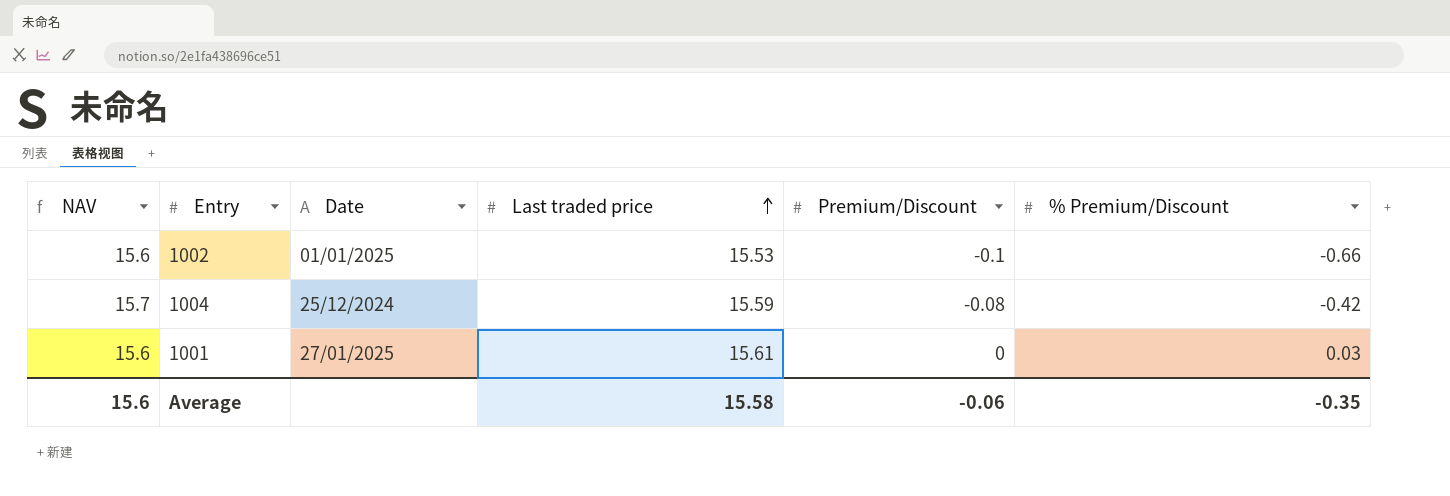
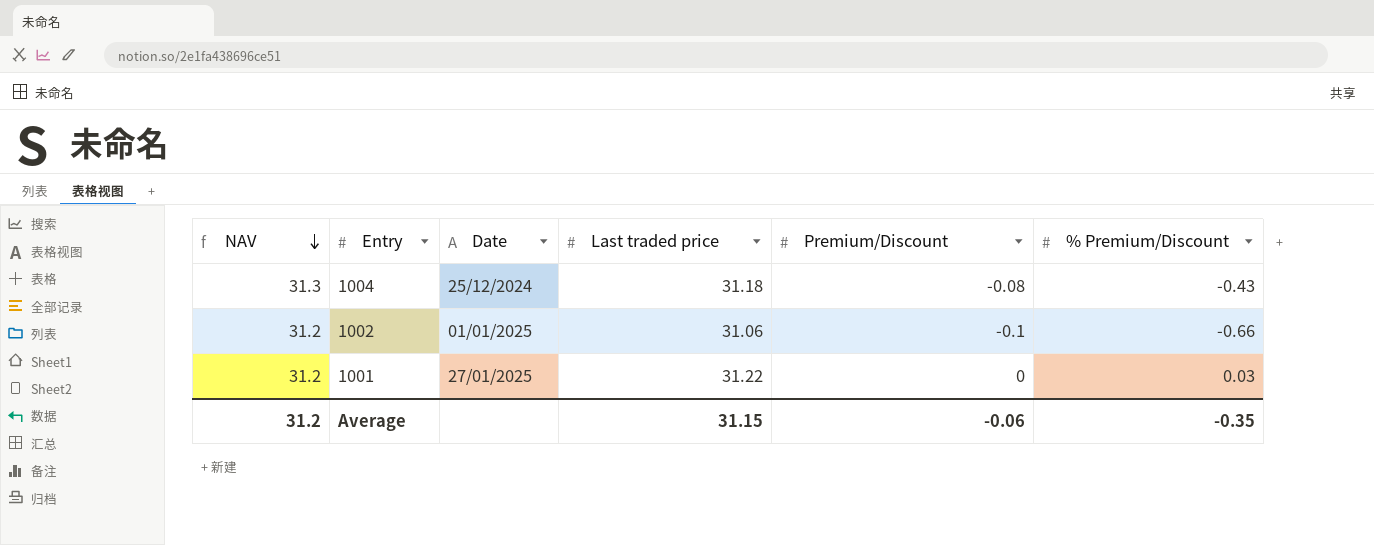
row order: Last traded price ascending -> NAV descending
1004 | NAV: 15.7 -> 31.3
1004 | Last traded price: 15.59 -> 31.18
1004 | % Premium/Discount: -0.42 -> -0.43
1002 | NAV: 15.6 -> 31.2
1002 | Last traded price: 15.53 -> 31.06
1001 | NAV: 15.6 -> 31.2
1001 | Last traded price: 15.61 -> 31.22
Average | NAV: 15.6 -> 31.2
Average | Last traded price: 15.58 -> 31.15

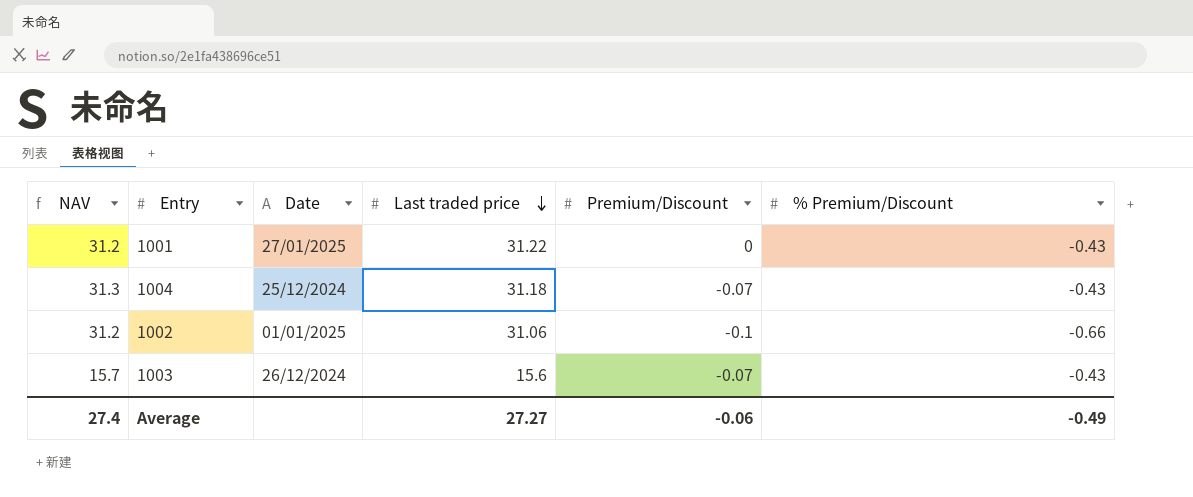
row order: NAV descending -> Last traded price descending
1001 | % Premium/Discount: 0.03 -> -0.43
1004 | Premium/Discount: -0.08 -> -0.07
row 1003: none -> 15.7 | 26/12/2024 | 15.6 | -0.07 | -0.43
Average | NAV: 31.2 -> 27.4
Average | Last traded price: 31.15 -> 27.27
Average | % Premium/Discount: -0.35 -> -0.49

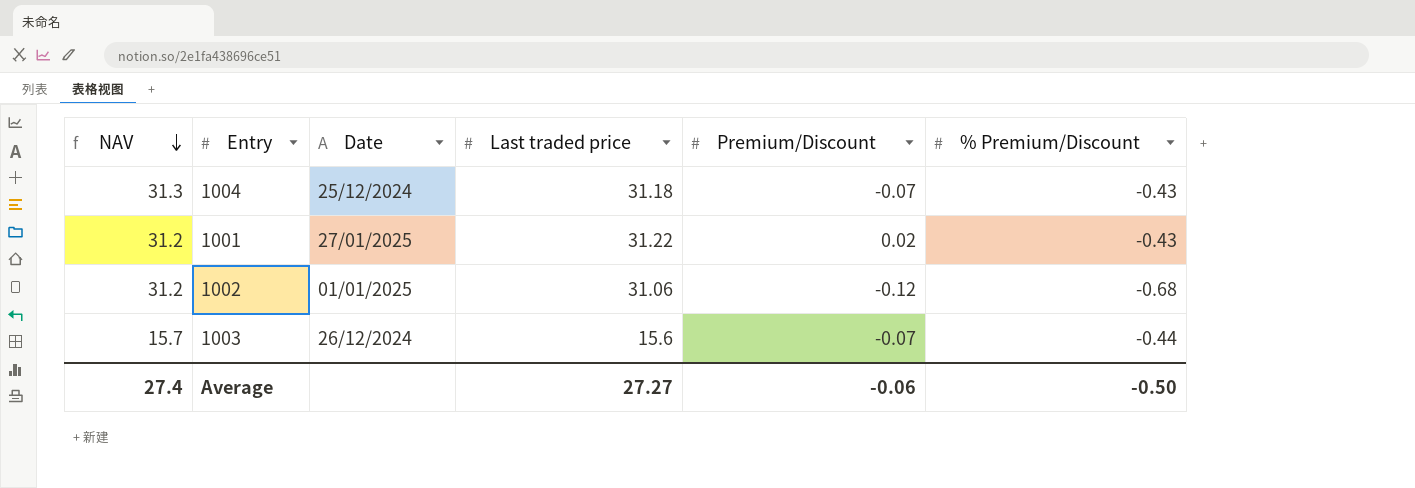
row order: Last traded price descending -> NAV descending
1001 | Premium/Discount: 0 -> 0.02
1002 | Premium/Discount: -0.1 -> -0.12
1002 | % Premium/Discount: -0.66 -> -0.68
1003 | % Premium/Discount: -0.43 -> -0.44
Average | % Premium/Discount: -0.49 -> -0.50

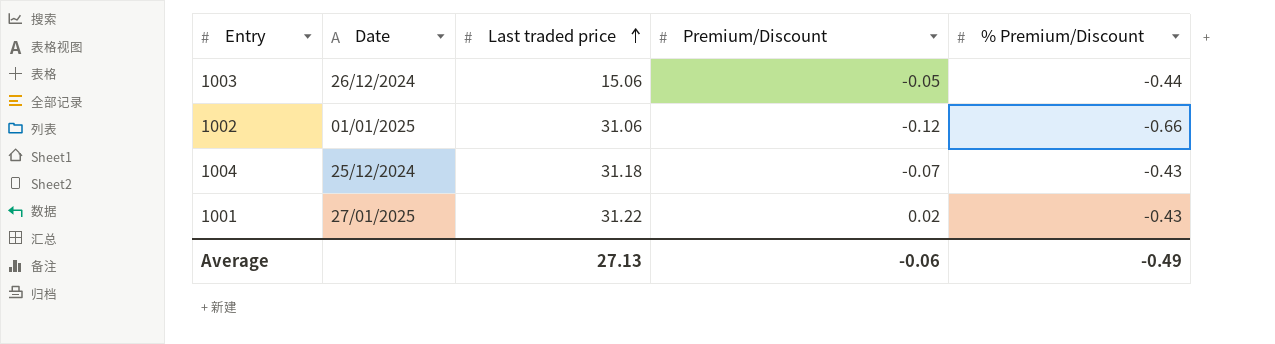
row order: NAV descending -> Last traded price ascending
column NAV | formula: [Last traded price] - [Premium/Discount] -> none
1003 | Last traded price: 15.6 -> 15.06
1003 | Premium/Discount: -0.07 -> -0.05
1002 | % Premium/Discount: -0.68 -> -0.66
Average | Last traded price: 27.27 -> 27.13
Average | % Premium/Discount: -0.50 -> -0.49

